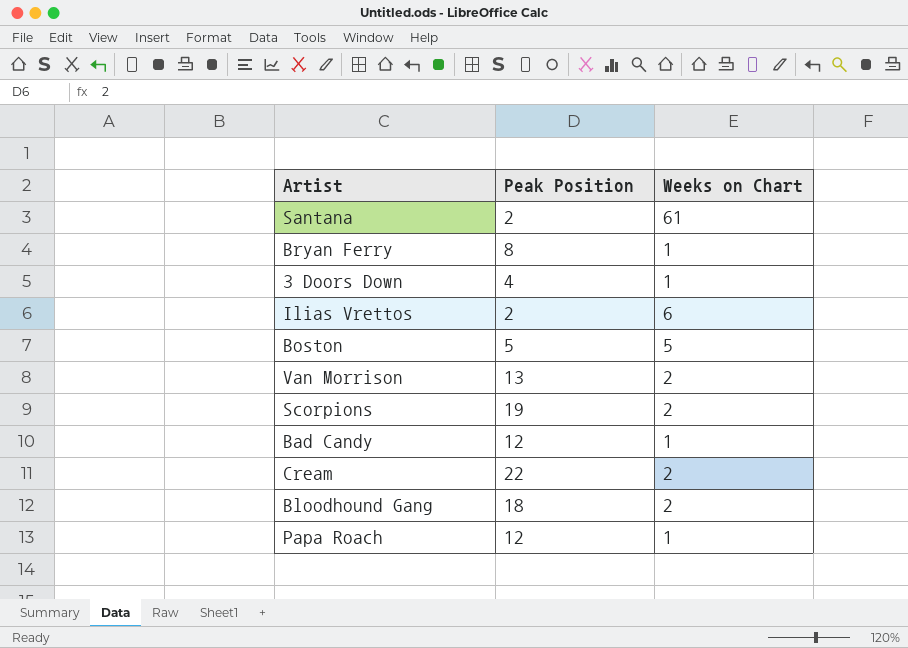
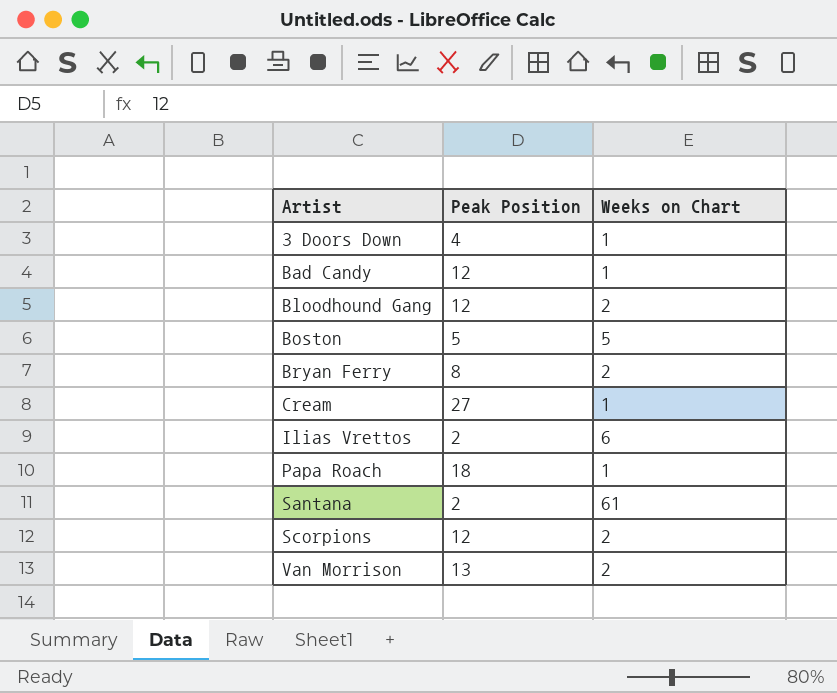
row order: none -> Artist ascending
Bloodhound Gang | Peak Position: 18 -> 12
Bryan Ferry | Weeks on Chart: 1 -> 2
Cream | Peak Position: 22 -> 27
Cream | Weeks on Chart: 2 -> 1
Papa Roach | Peak Position: 12 -> 18
Scorpions | Peak Position: 19 -> 12

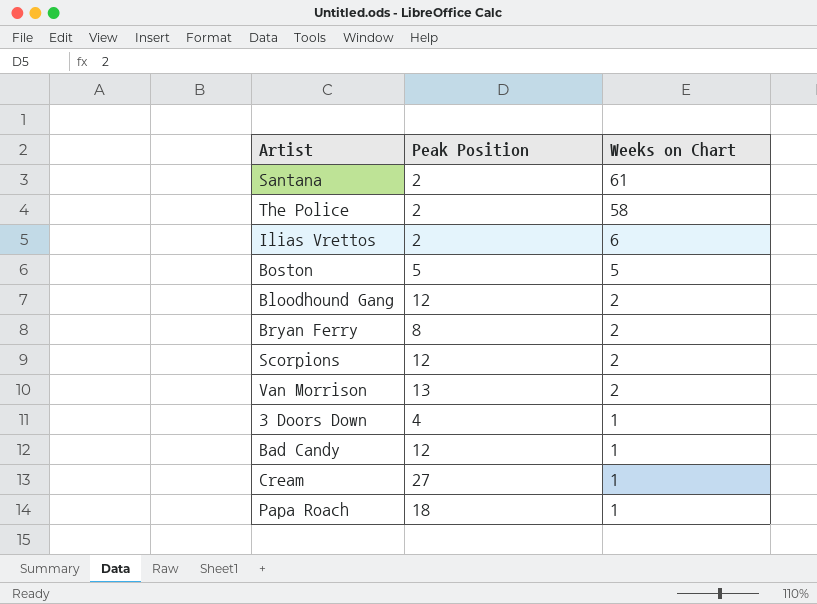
row order: Artist ascending -> Weeks on Chart descending
row The Police: none -> 2 | 58

